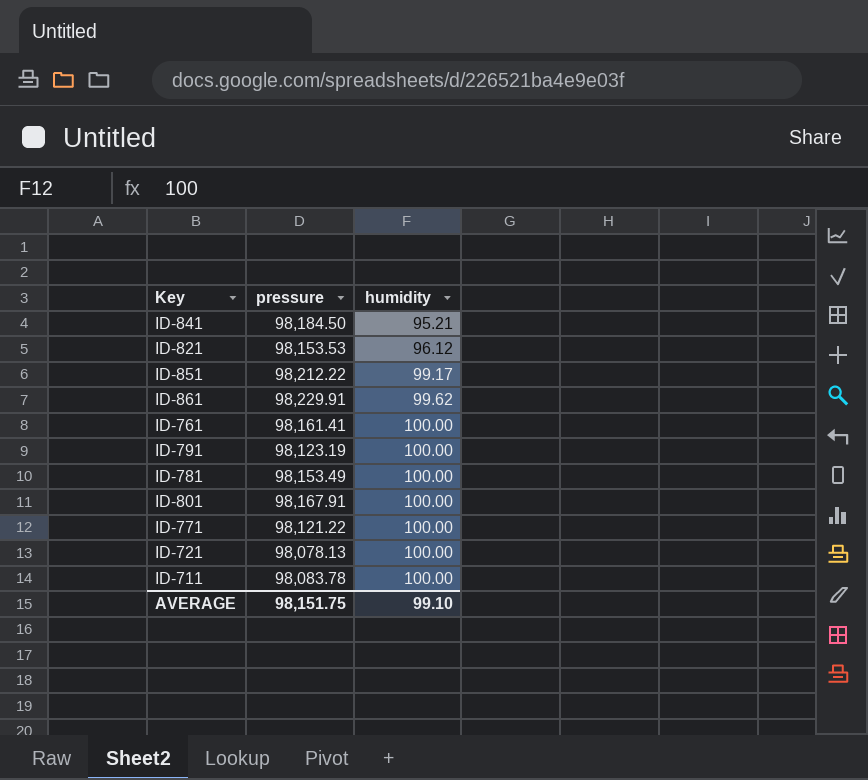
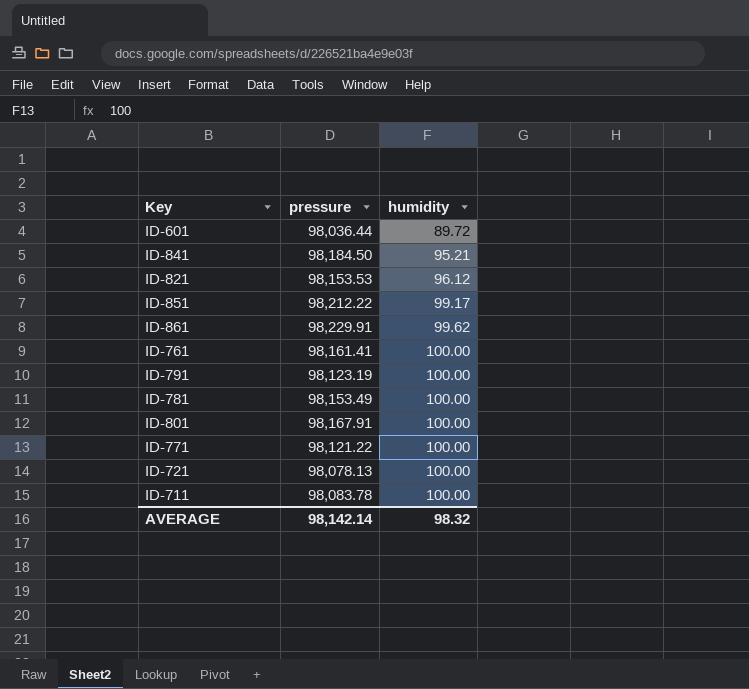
row ID-601: none -> 98,036.44 | 89.72
AVERAGE | pressure: 98,151.75 -> 98,142.14
AVERAGE | humidity: 99.10 -> 98.32

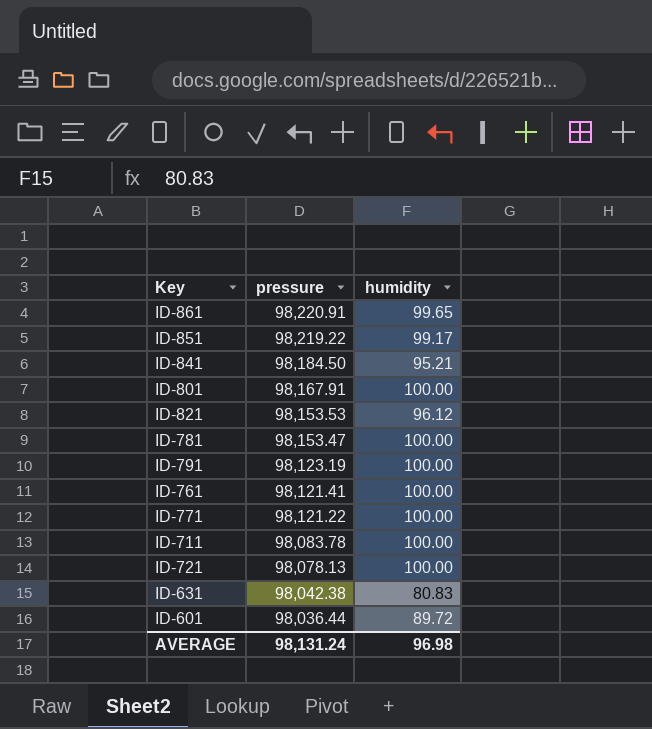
row order: humidity ascending -> pressure descending
ID-861 | pressure: 98,229.91 -> 98,220.91
ID-861 | humidity: 99.62 -> 99.65
ID-851 | pressure: 98,212.22 -> 98,219.22
ID-781 | pressure: 98,153.49 -> 98,153.47
ID-761 | pressure: 98,161.41 -> 98,121.41
row ID-631: none -> 98,042.38 | 80.83
AVERAGE | pressure: 98,142.14 -> 98,131.24
AVERAGE | humidity: 98.32 -> 96.98

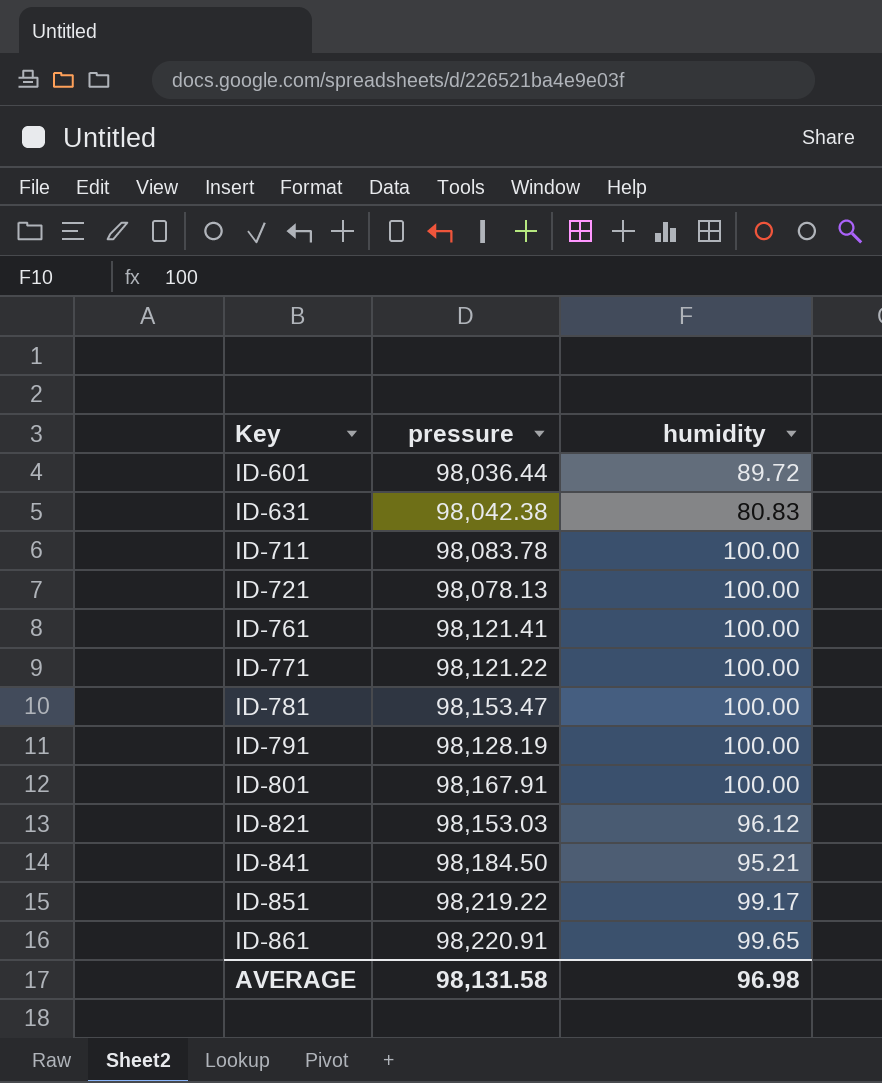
row order: pressure descending -> Key ascending
ID-791 | pressure: 98,123.19 -> 98,128.19
ID-821 | pressure: 98,153.53 -> 98,153.03
AVERAGE | pressure: 98,131.24 -> 98,131.58

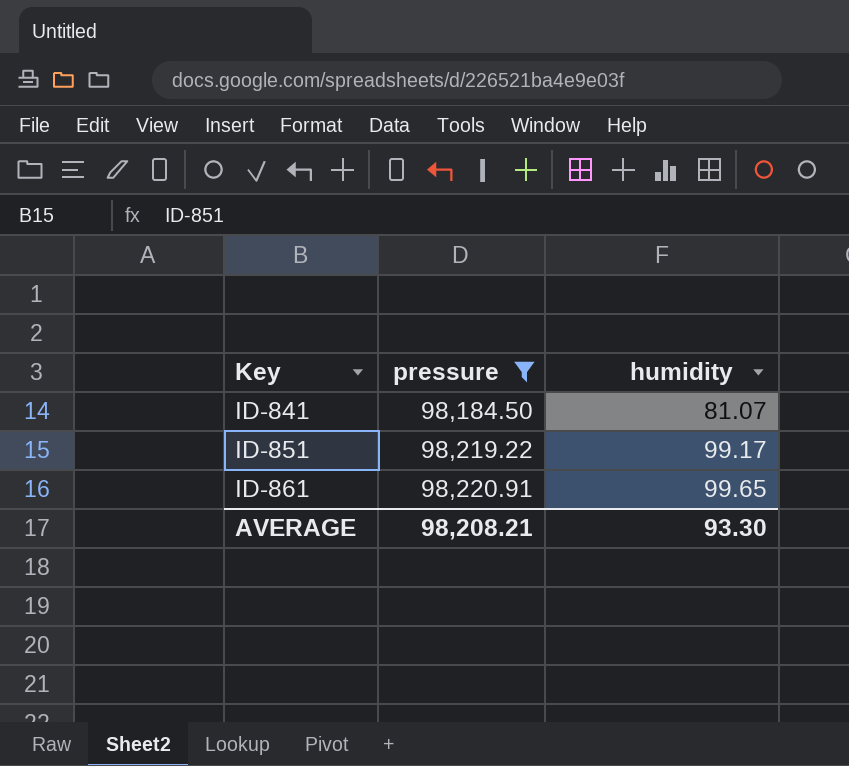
filter: none -> pressure >= 98,184.50
ID-841 | humidity: 95.21 -> 81.07
AVERAGE | pressure: 98,131.58 -> 98,208.21
AVERAGE | humidity: 96.98 -> 93.30

